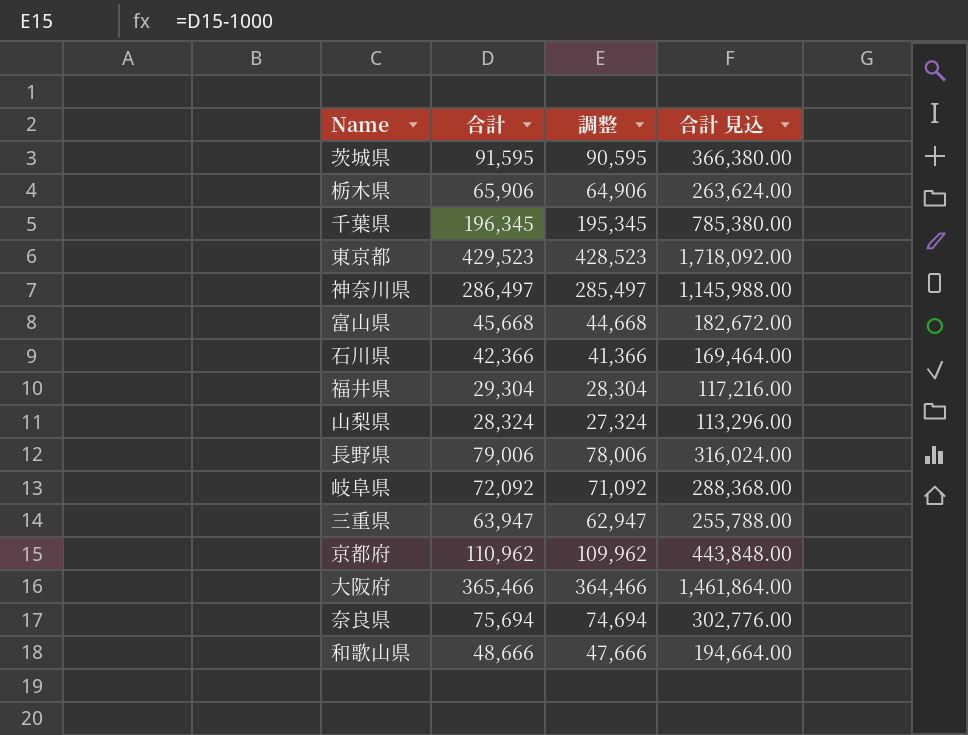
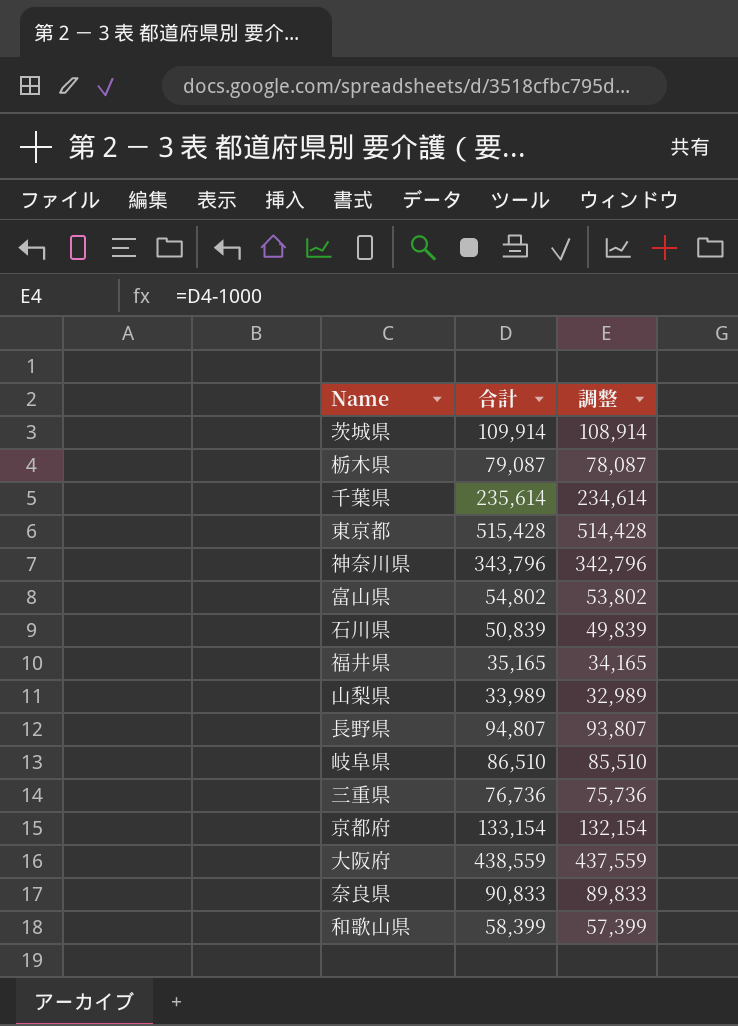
column 合計 見込 | formula: [合計] * 4 -> none
茨城県 | 合計: 91,595 -> 109,914
茨城県 | 調整: 90,595 -> 108,914
栃木県 | 合計: 65,906 -> 79,087
栃木県 | 調整: 64,906 -> 78,087
千葉県 | 合計: 196,345 -> 235,614
千葉県 | 調整: 195,345 -> 234,614
東京都 | 合計: 429,523 -> 515,428
東京都 | 調整: 428,523 -> 514,428
神奈川県 | 合計: 286,497 -> 343,796
神奈川県 | 調整: 285,497 -> 342,796
富山県 | 合計: 45,668 -> 54,802
富山県 | 調整: 44,668 -> 53,802
石川県 | 合計: 42,366 -> 50,839
石川県 | 調整: 41,366 -> 49,839
福井県 | 合計: 29,304 -> 35,165
福井県 | 調整: 28,304 -> 34,165
山梨県 | 合計: 28,324 -> 33,989
山梨県 | 調整: 27,324 -> 32,989
長野県 | 合計: 79,006 -> 94,807
長野県 | 調整: 78,006 -> 93,807
岐阜県 | 合計: 72,092 -> 86,510
岐阜県 | 調整: 71,092 -> 85,510
三重県 | 合計: 63,947 -> 76,736
三重県 | 調整: 62,947 -> 75,736
京都府 | 合計: 110,962 -> 133,154
京都府 | 調整: 109,962 -> 132,154
大阪府 | 合計: 365,466 -> 438,559
大阪府 | 調整: 364,466 -> 437,559
奈良県 | 合計: 75,694 -> 90,833
奈良県 | 調整: 74,694 -> 89,833
和歌山県 | 合計: 48,666 -> 58,399
和歌山県 | 調整: 47,666 -> 57,399

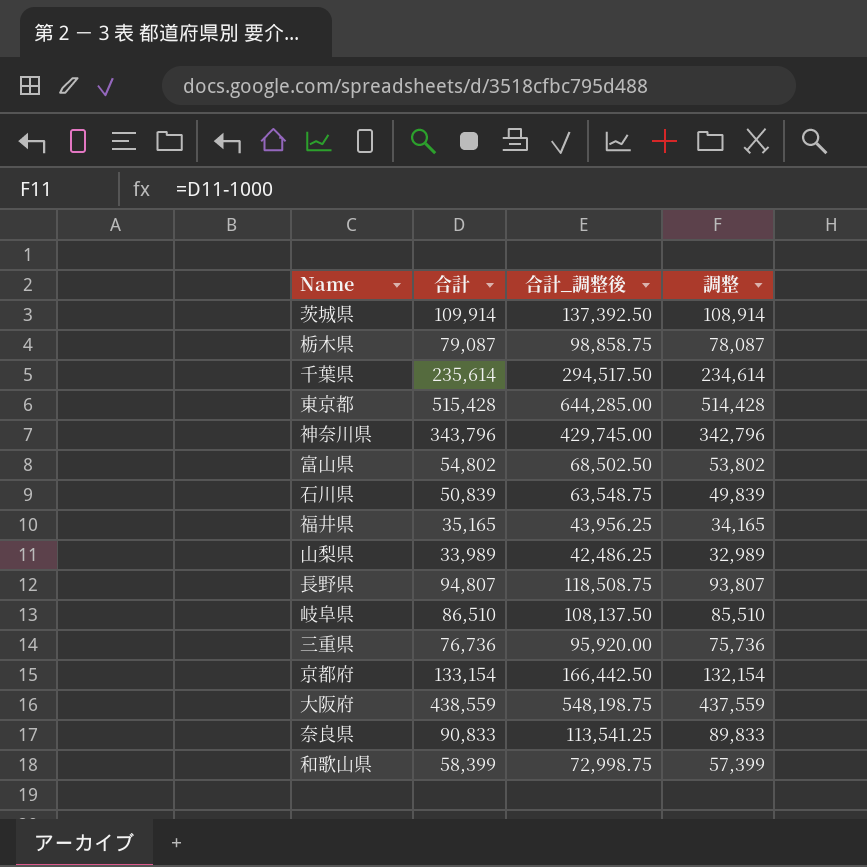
column 合計_調整後 | formula: none -> [合計] * 1.25

